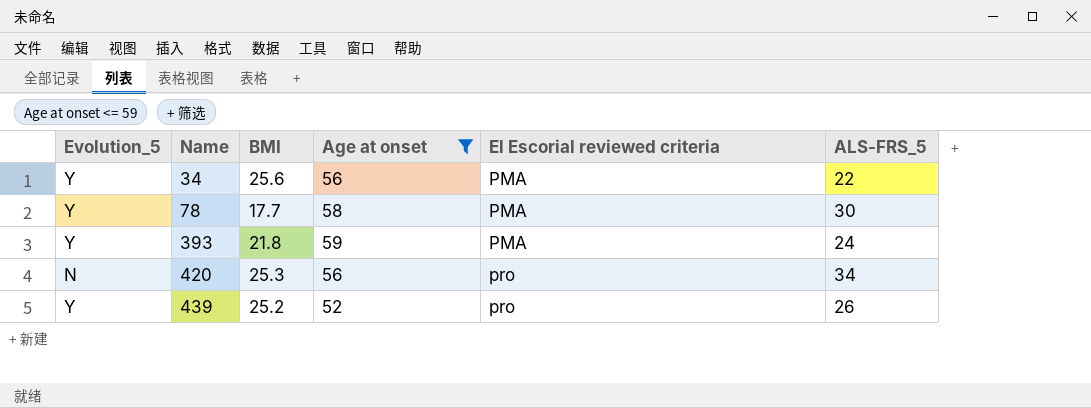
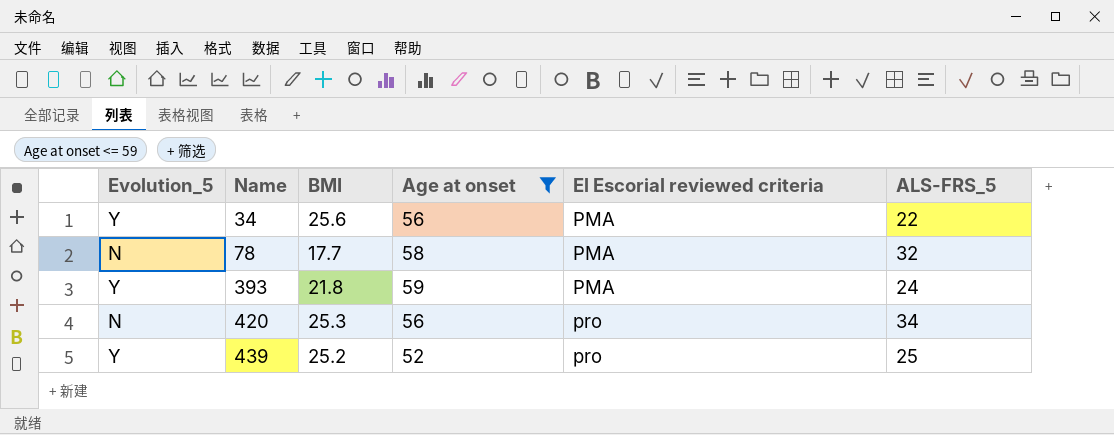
78 | Evolution_5: Y -> N
78 | ALS-FRS_5: 30 -> 32
439 | ALS-FRS_5: 26 -> 25

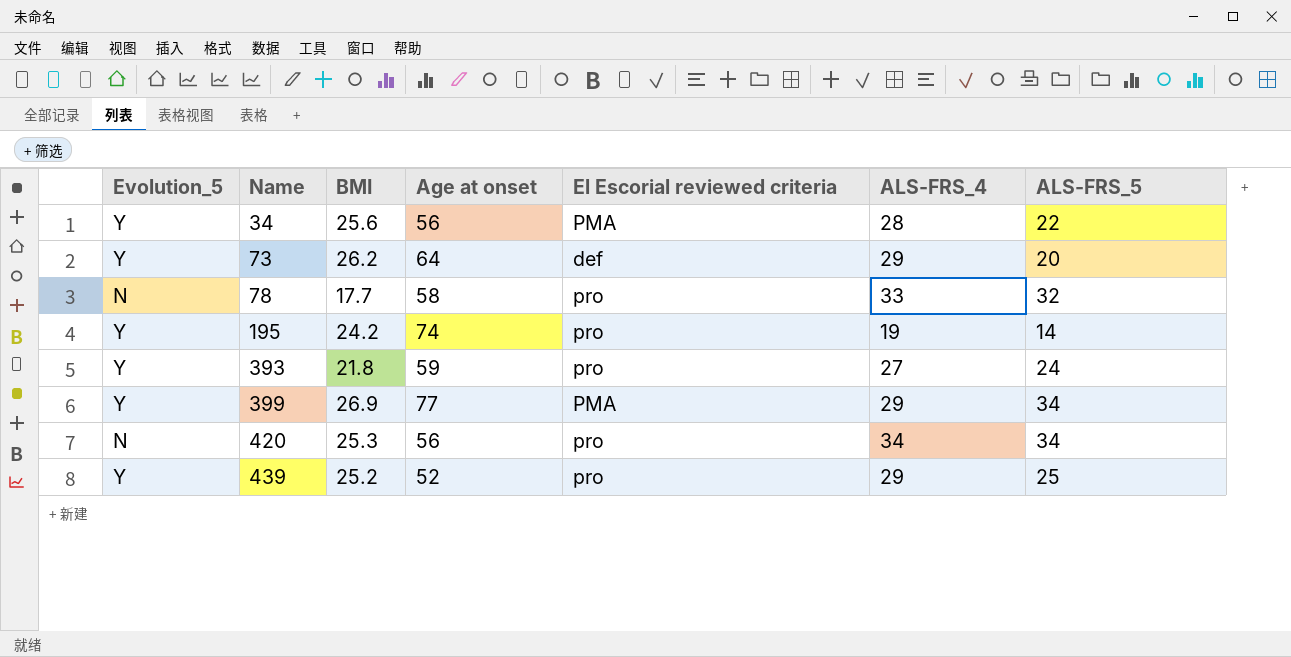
filter: Age at onset <= 59 -> none
column ALS-FRS_4 | position: none -> 6
78 | El Escorial reviewed criteria: PMA -> pro
393 | El Escorial reviewed criteria: PMA -> pro

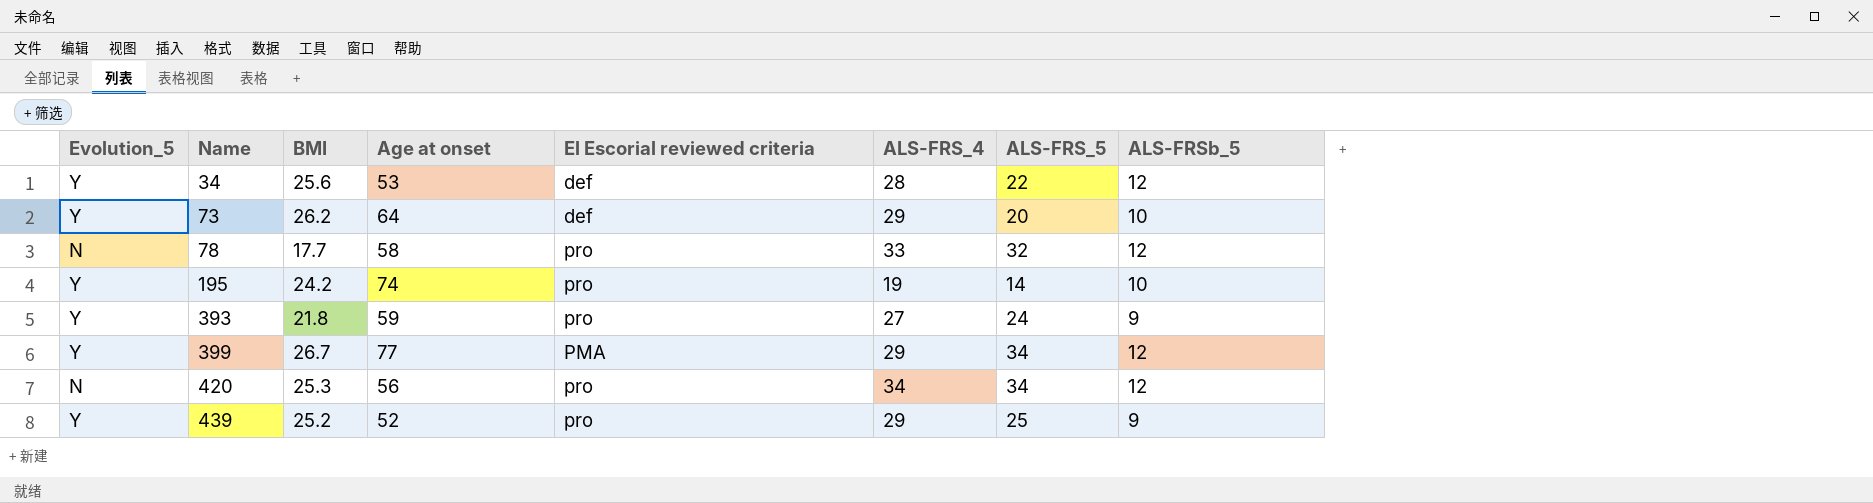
column ALS-FRSb_5 | position: none -> 8
34 | Age at onset: 56 -> 53
34 | El Escorial reviewed criteria: PMA -> def
399 | BMI: 26.9 -> 26.7

